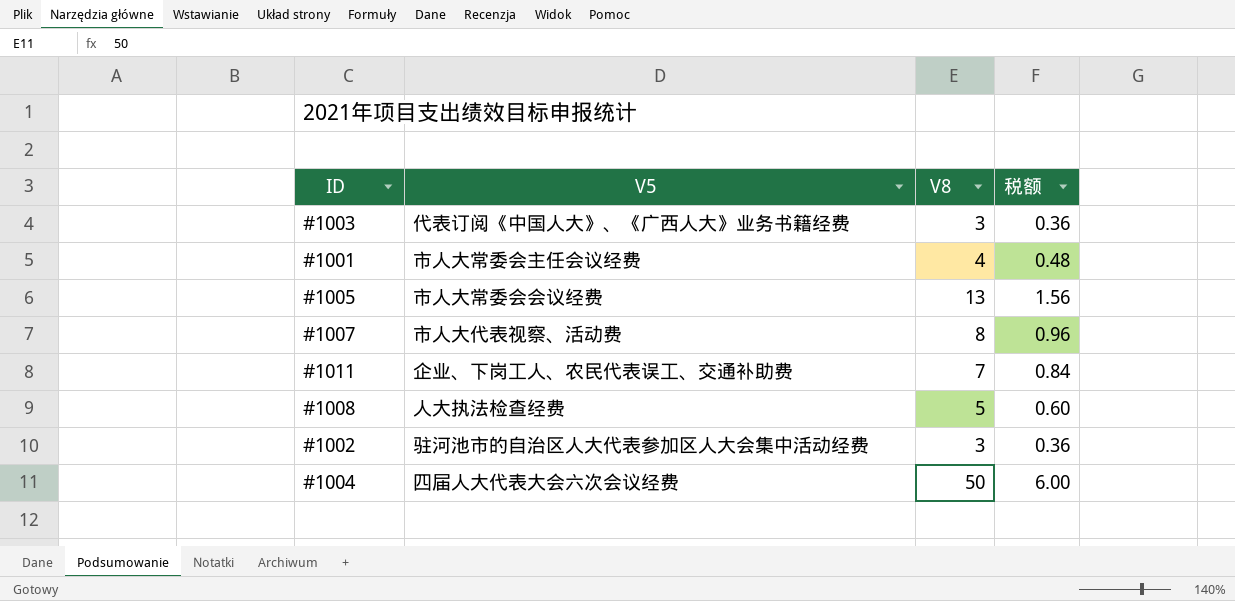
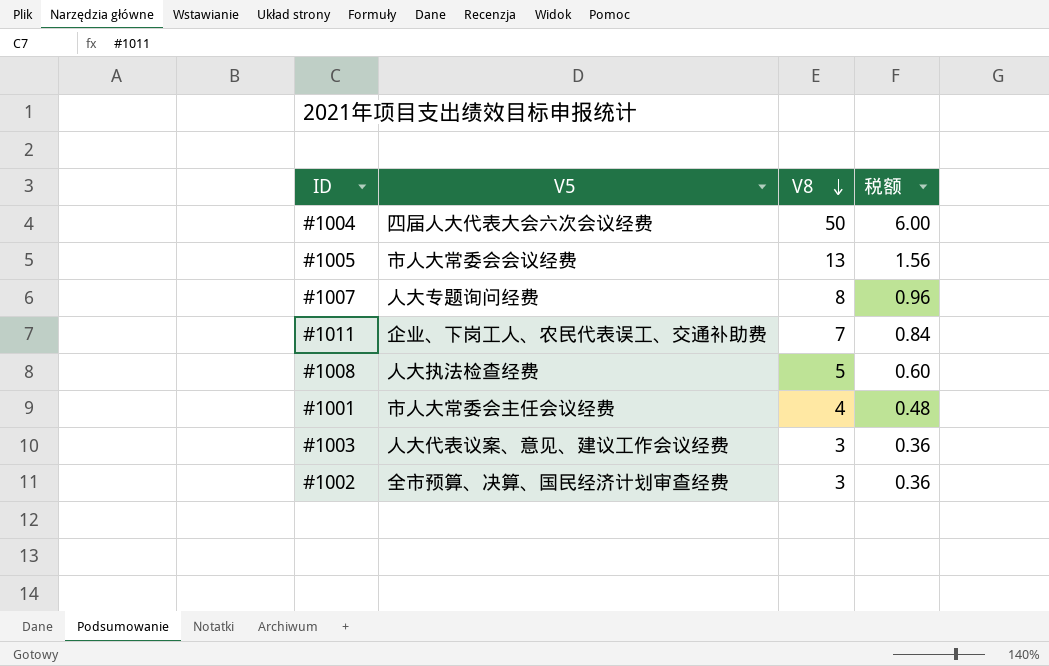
row order: none -> V8 descending
#1007 | V5: 市人大代表视察、活动费 -> 人大专题询问经费
#1003 | V5: 代表订阅《中国人大》、《广西人大》业务书籍经费 -> 人大代表议案、意见、建议工作会议经费
#1002 | V5: 驻河池市的自治区人大代表参加区人大会集中活动经费 -> 全市预算、决算、国民经济计划审查经费

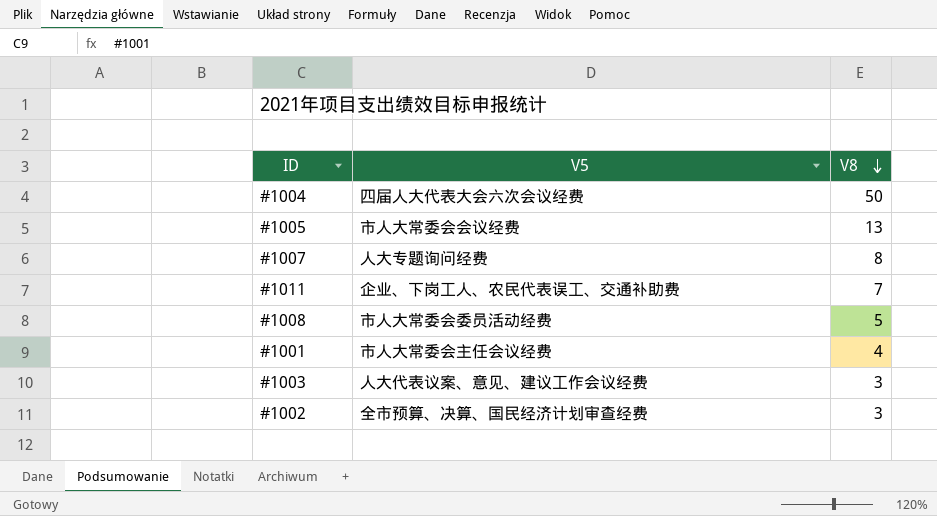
column 税额 | formula: [V8] * 0.12 -> none
#1008 | V5: 人大执法检查经费 -> 市人大常委会委员活动经费

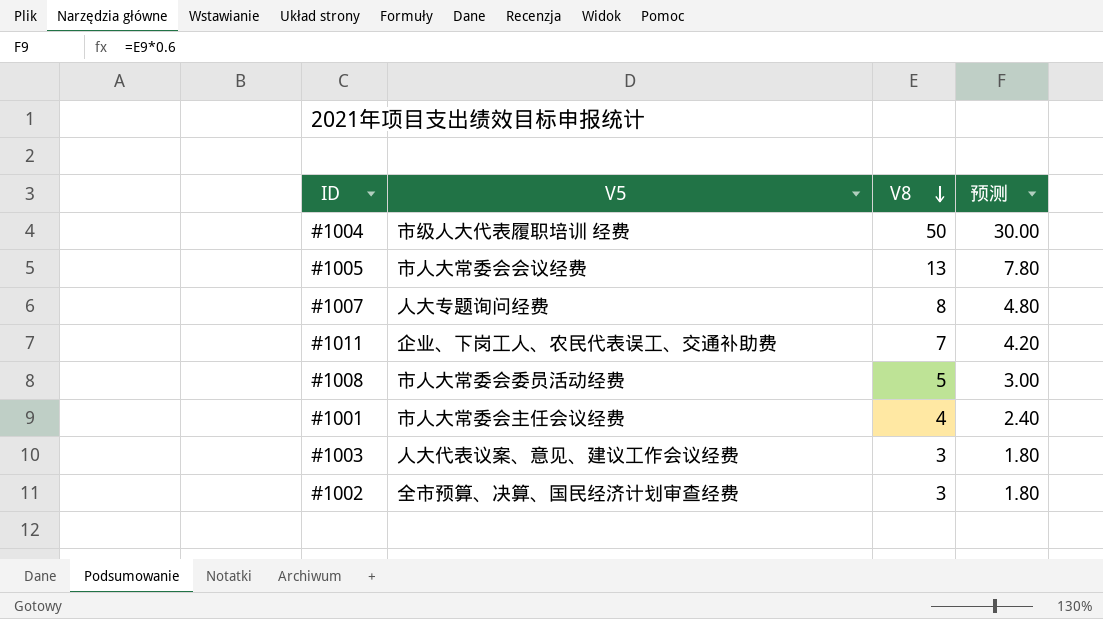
column 预测 | formula: none -> [V8] * 0.6
#1004 | V5: 四届人大代表大会六次会议经费 -> 市级人大代表履职培训 经费

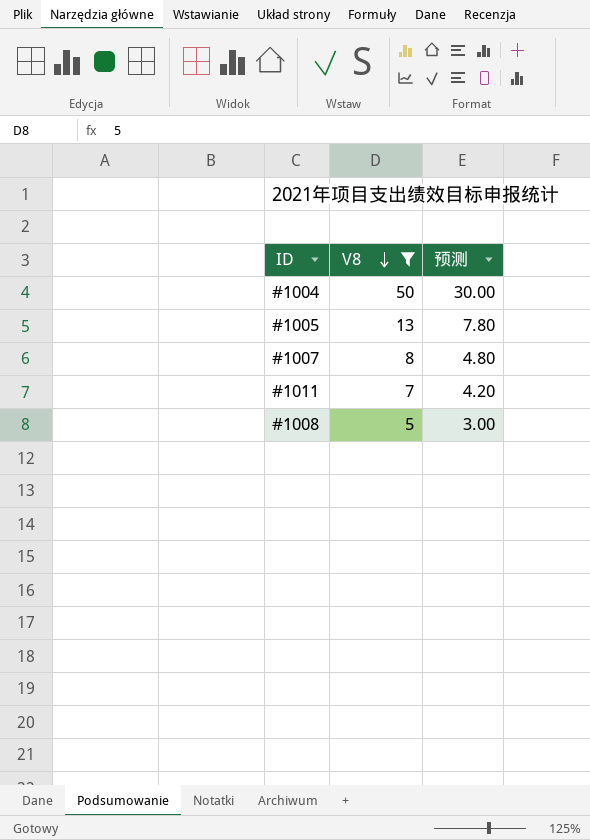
filter: none -> V8 >= 5
column V5 | position: 2 -> none

